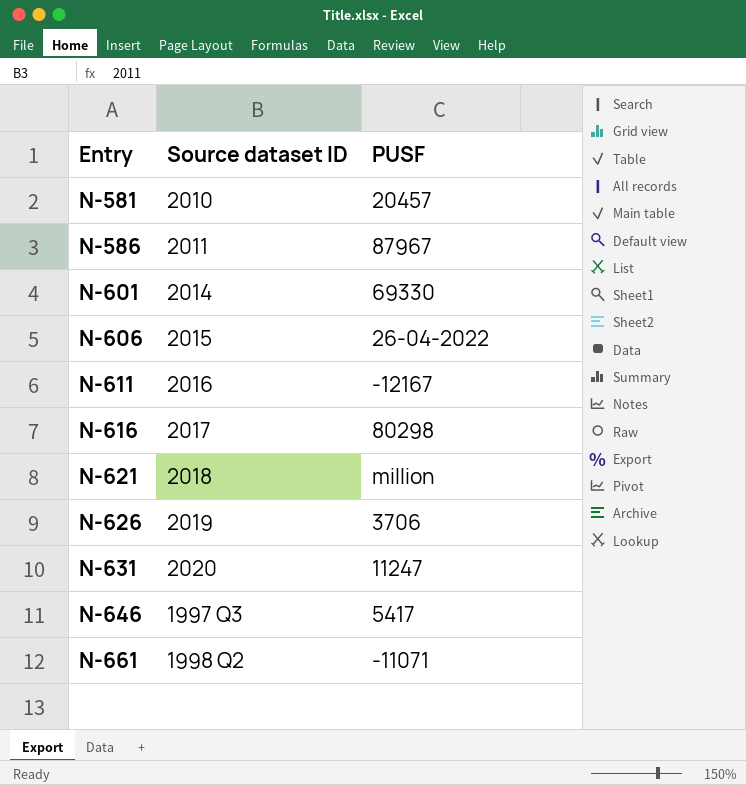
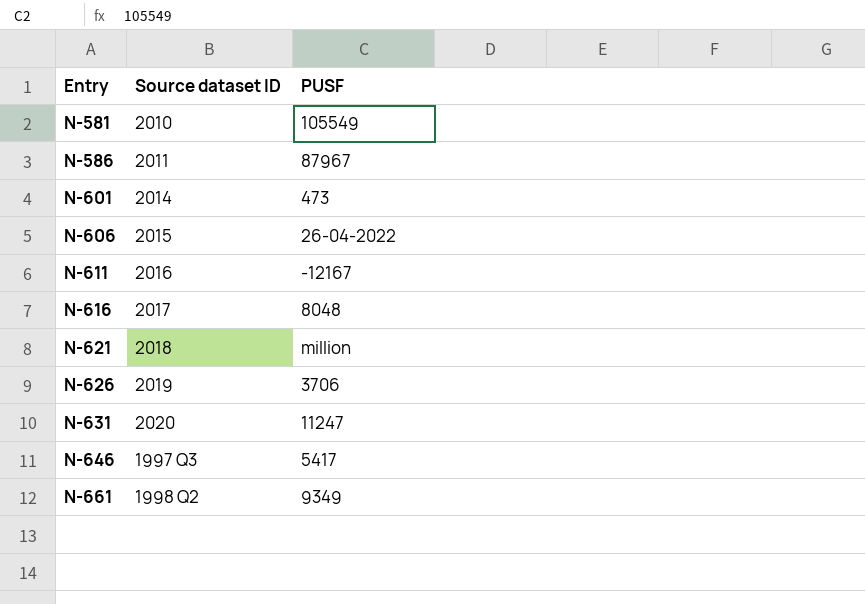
N-581 | PUSF: 20457 -> 105549
N-601 | PUSF: 69330 -> 473
N-616 | PUSF: 80298 -> 8048
N-661 | PUSF: -11071 -> 9349

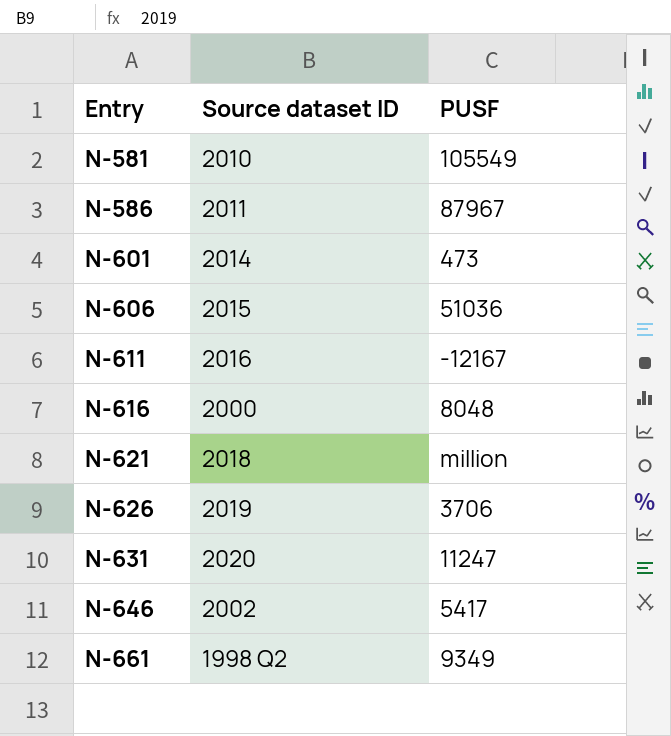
N-606 | PUSF: 26-04-2022 -> 51036
N-616 | Source dataset ID: 2017 -> 2000
N-646 | Source dataset ID: 1997 Q3 -> 2002

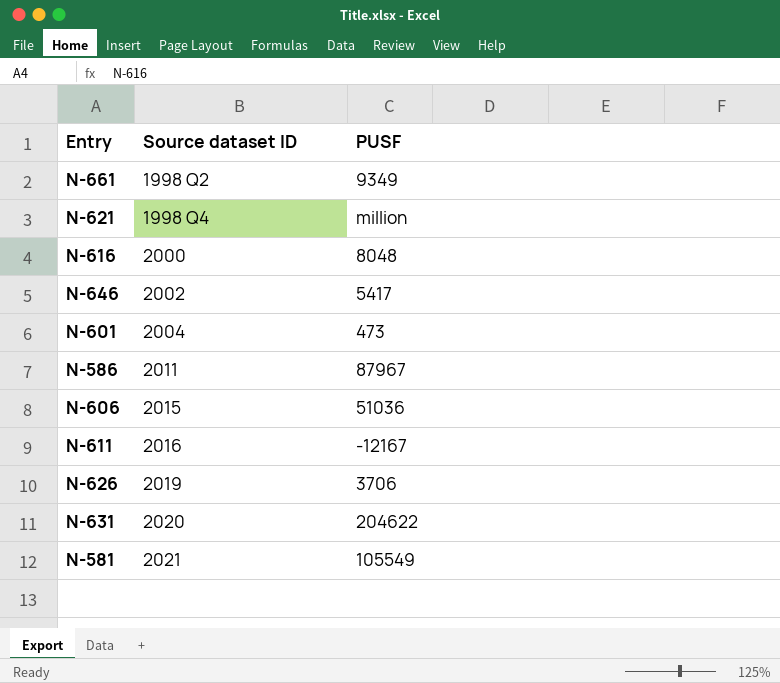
row order: Entry ascending -> Source dataset ID ascending
N-621 | Source dataset ID: 2018 -> 1998 Q4
N-601 | Source dataset ID: 2014 -> 2004
N-631 | PUSF: 11247 -> 204622
N-581 | Source dataset ID: 2010 -> 2021

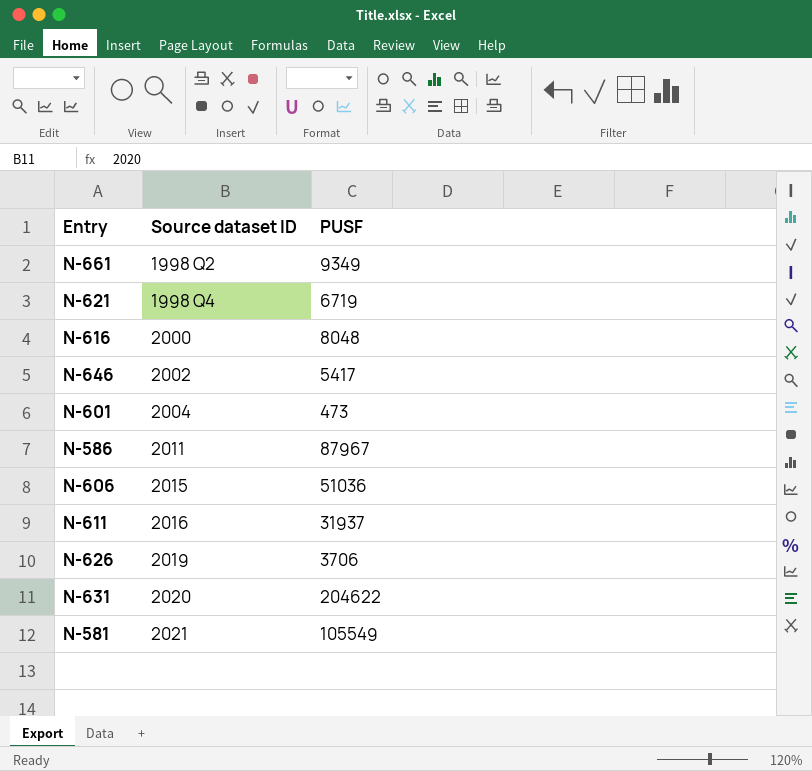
N-621 | PUSF: million -> 6719
N-611 | PUSF: -12167 -> 31937

